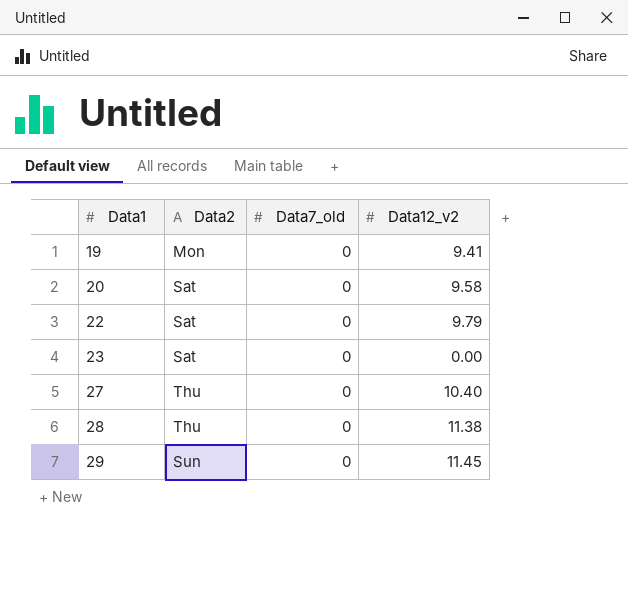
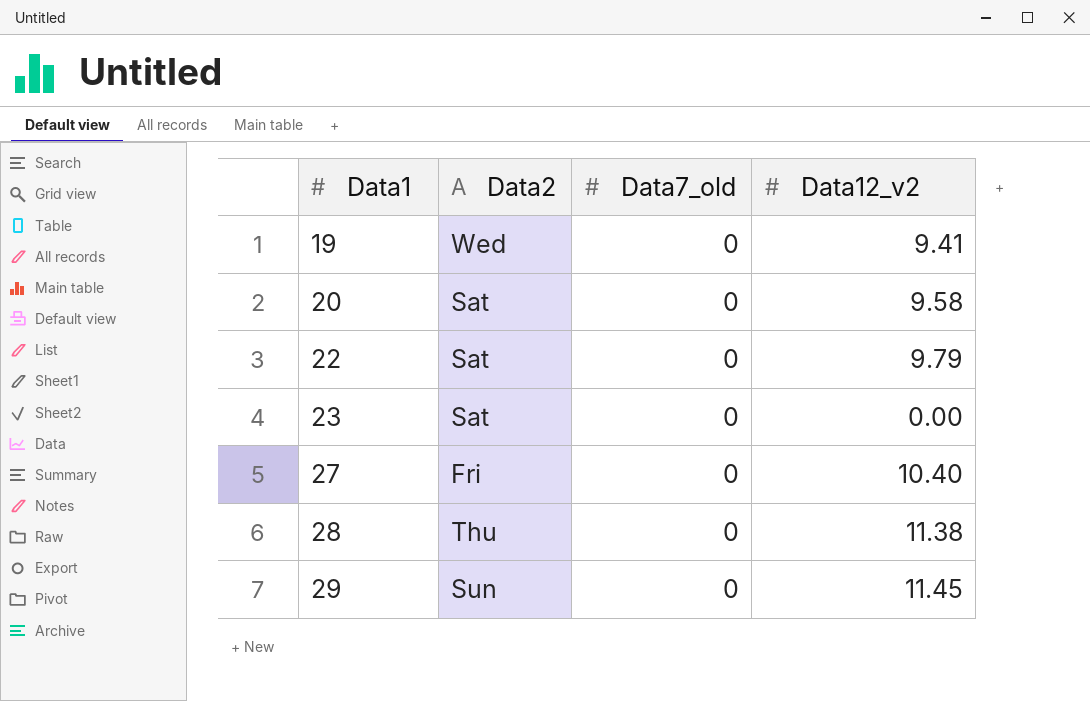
19 | Data2: Mon -> Wed
27 | Data2: Thu -> Fri

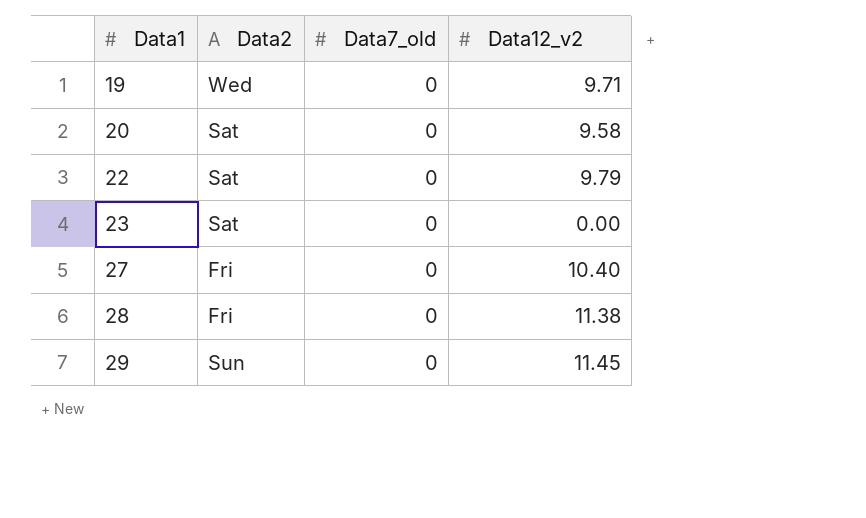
19 | Data12_v2: 9.41 -> 9.71
28 | Data2: Thu -> Fri

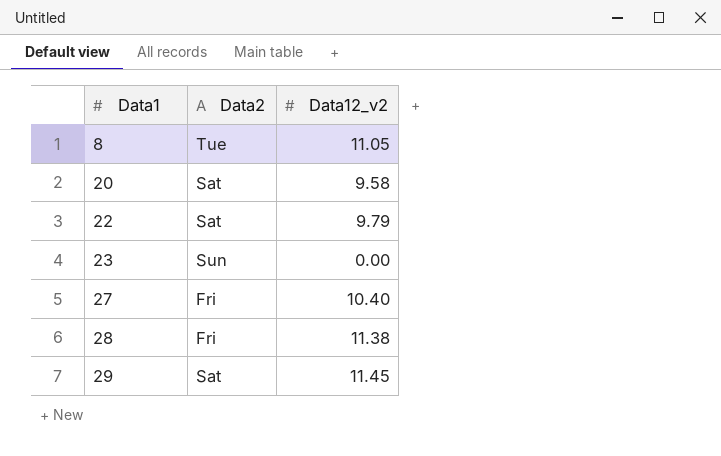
column Data7_old | position: 3 -> none
row 19: Wed | 0 | 9.71 -> none
row 8: none -> Tue | 11.05
23 | Data2: Sat -> Sun
29 | Data2: Sun -> Sat

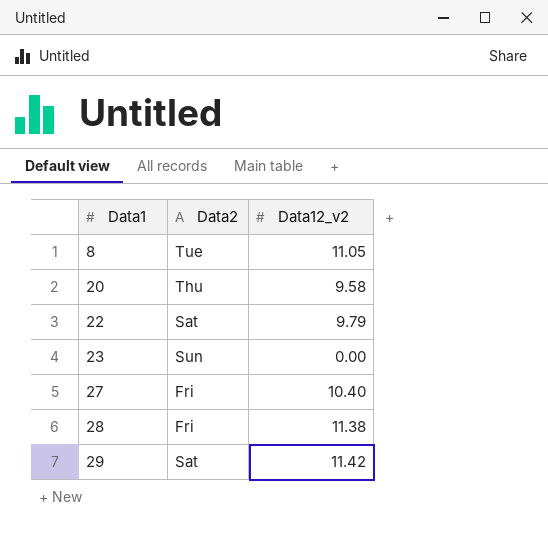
20 | Data2: Sat -> Thu
29 | Data12_v2: 11.45 -> 11.42

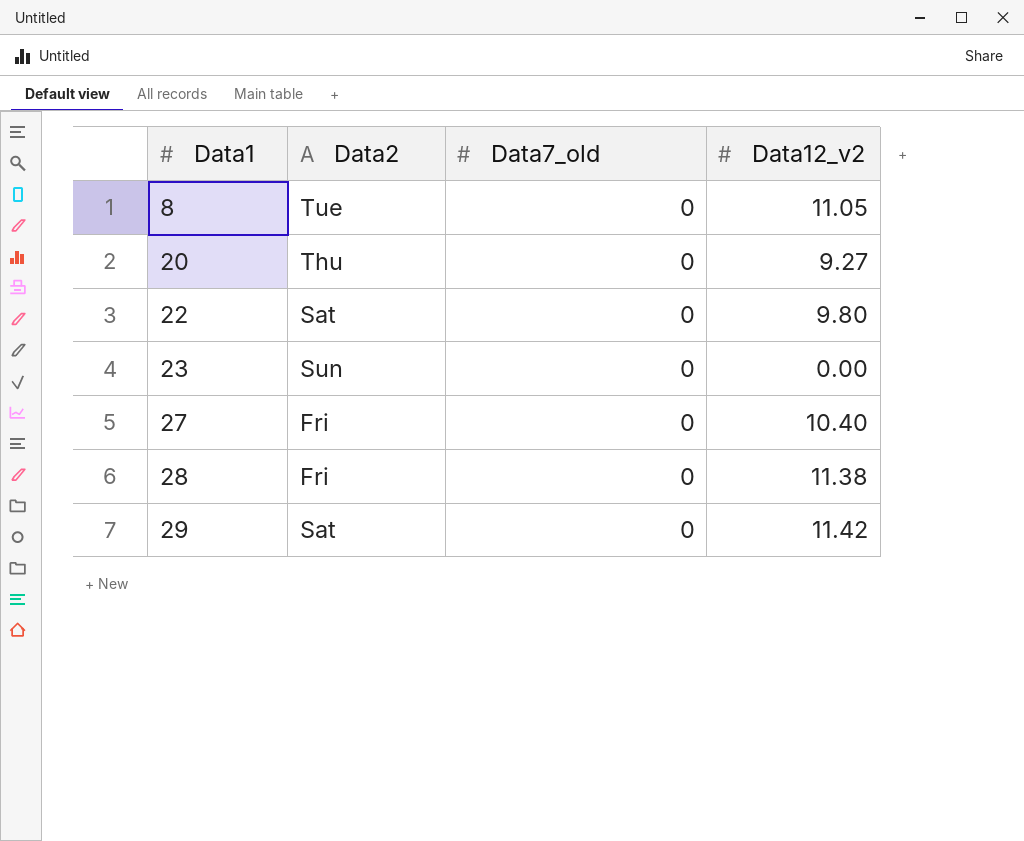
column Data7_old | position: none -> 3
20 | Data12_v2: 9.58 -> 9.27
22 | Data12_v2: 9.79 -> 9.80

